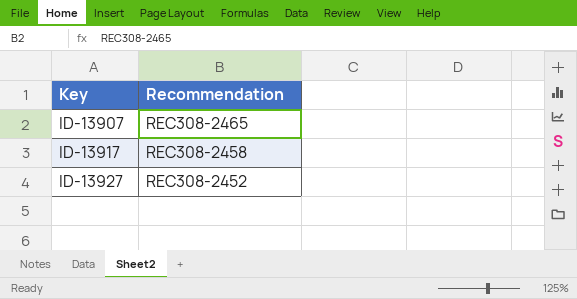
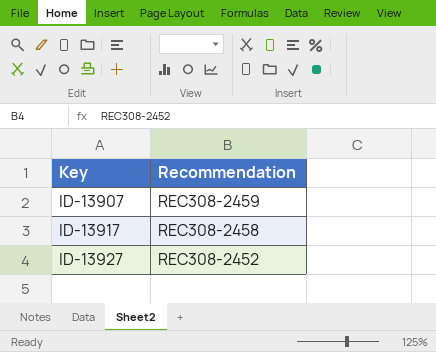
ID-13907 | Recommendation: REC308-2465 -> REC308-2459

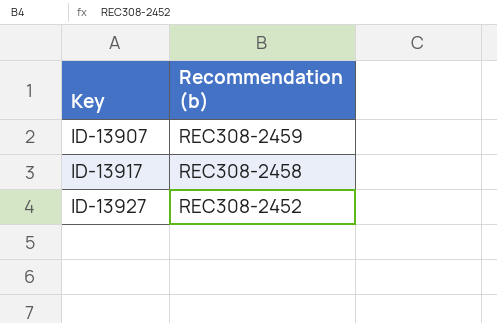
column name: Recommendation -> Recommendation (b)

